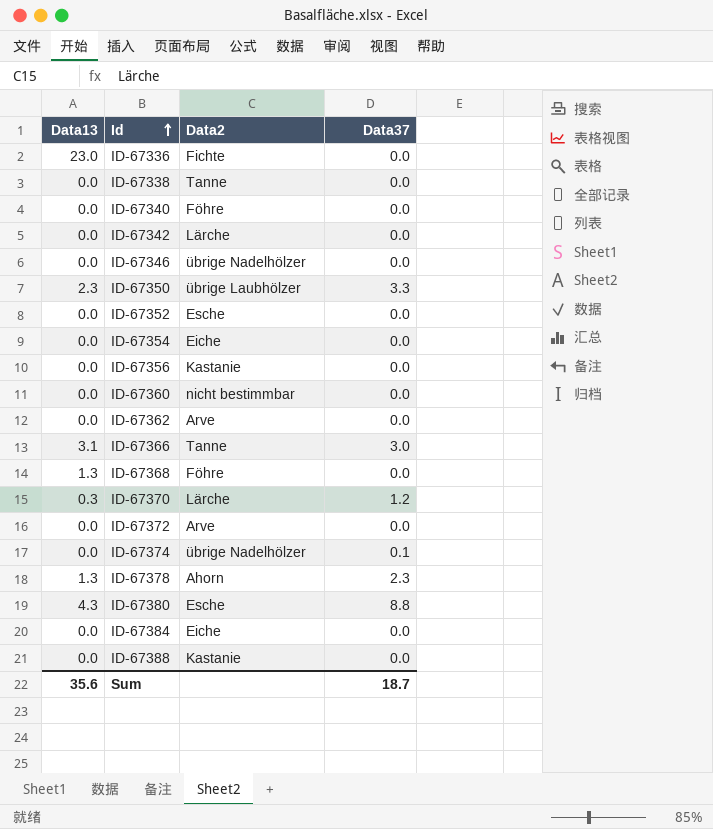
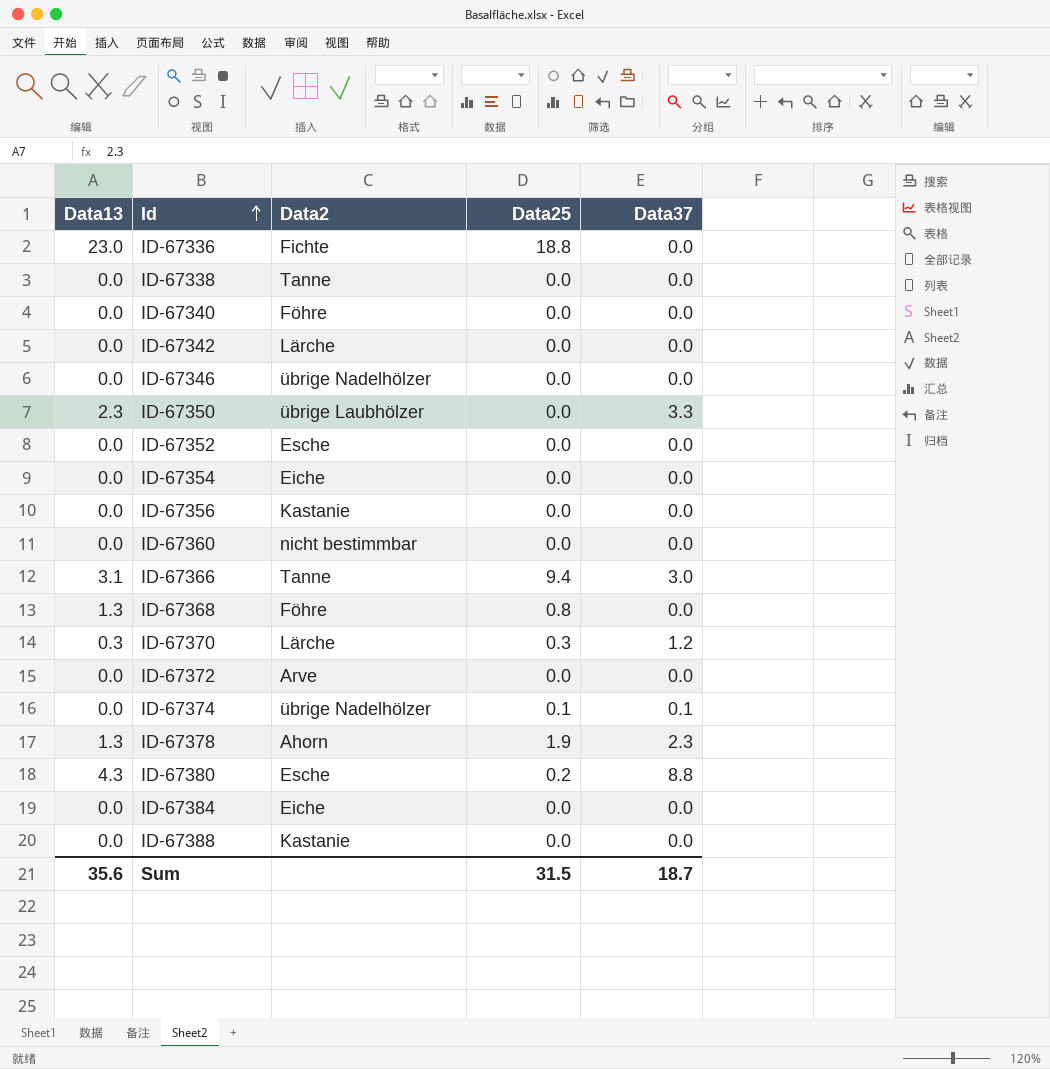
column Data25 | position: none -> 4
row ID-67362: 0.0 | Arve | 0.0 -> none

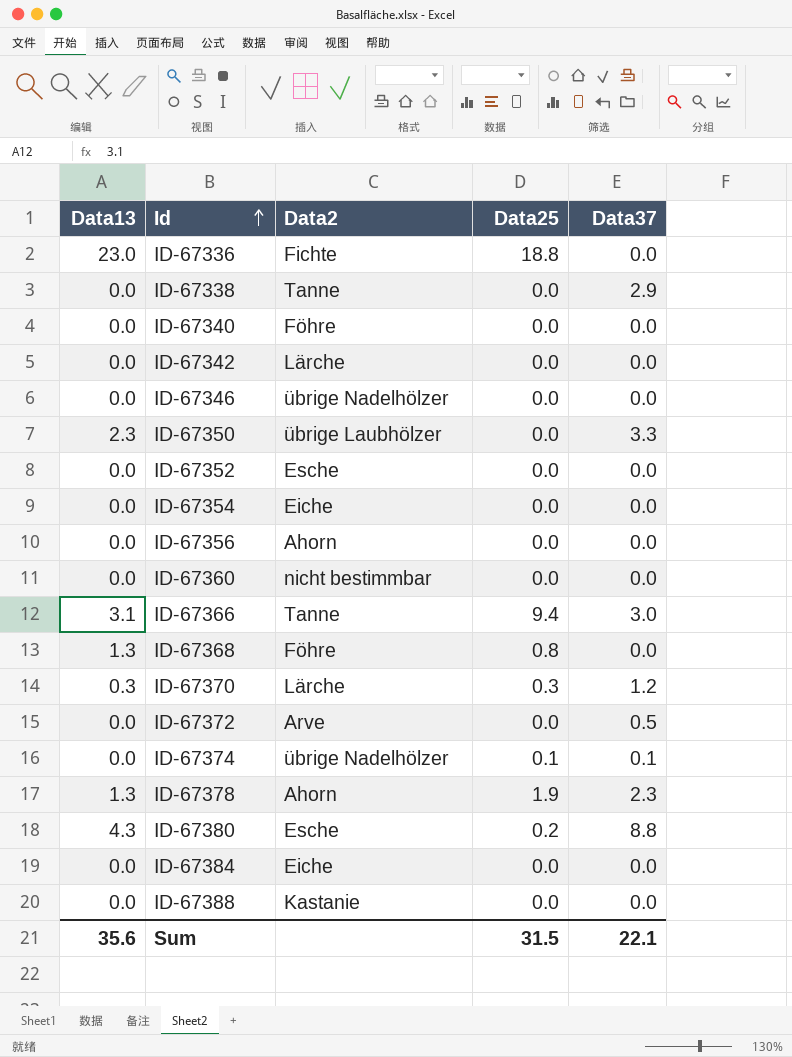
ID-67338 | Data37: 0.0 -> 2.9
ID-67356 | Data2: Kastanie -> Ahorn
ID-67372 | Data37: 0.0 -> 0.5
Sum | Data37: 18.7 -> 22.1

